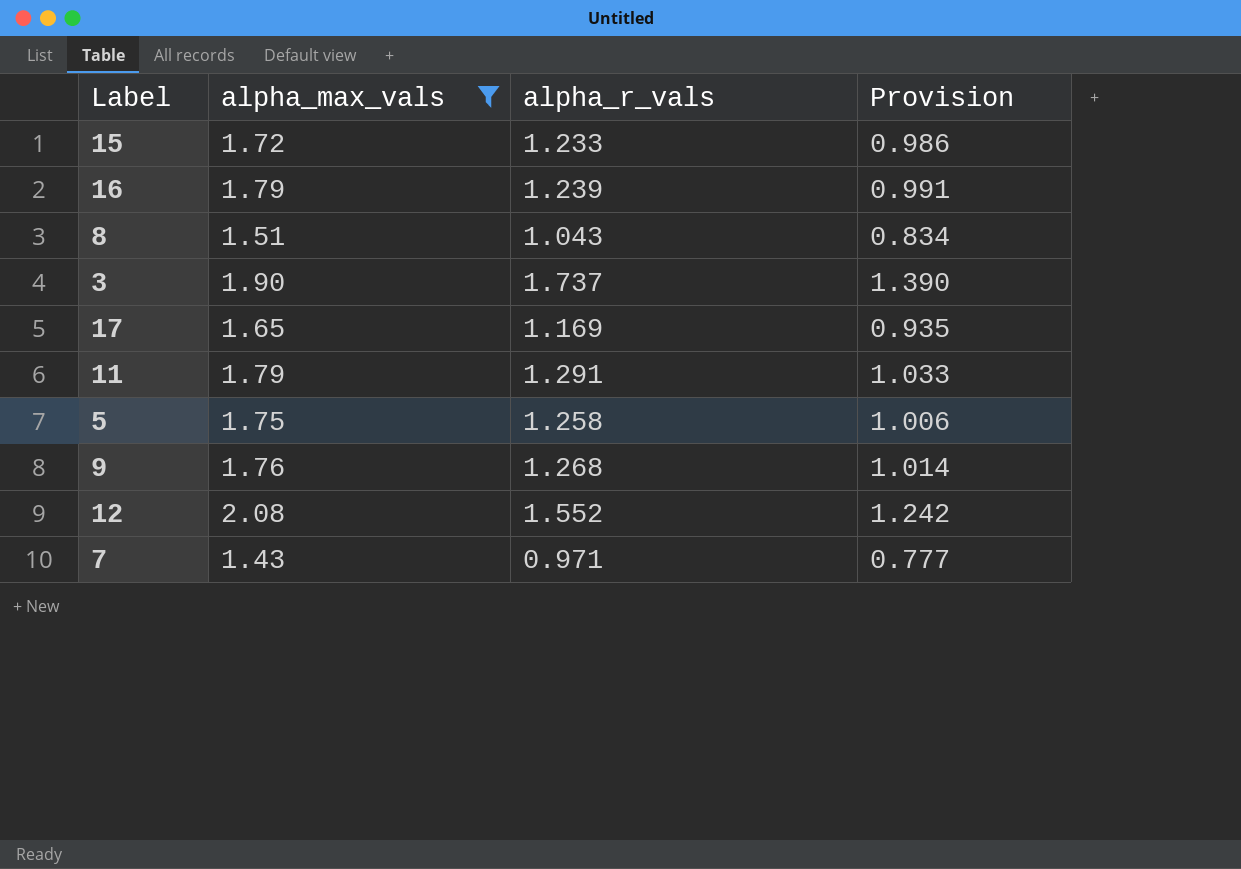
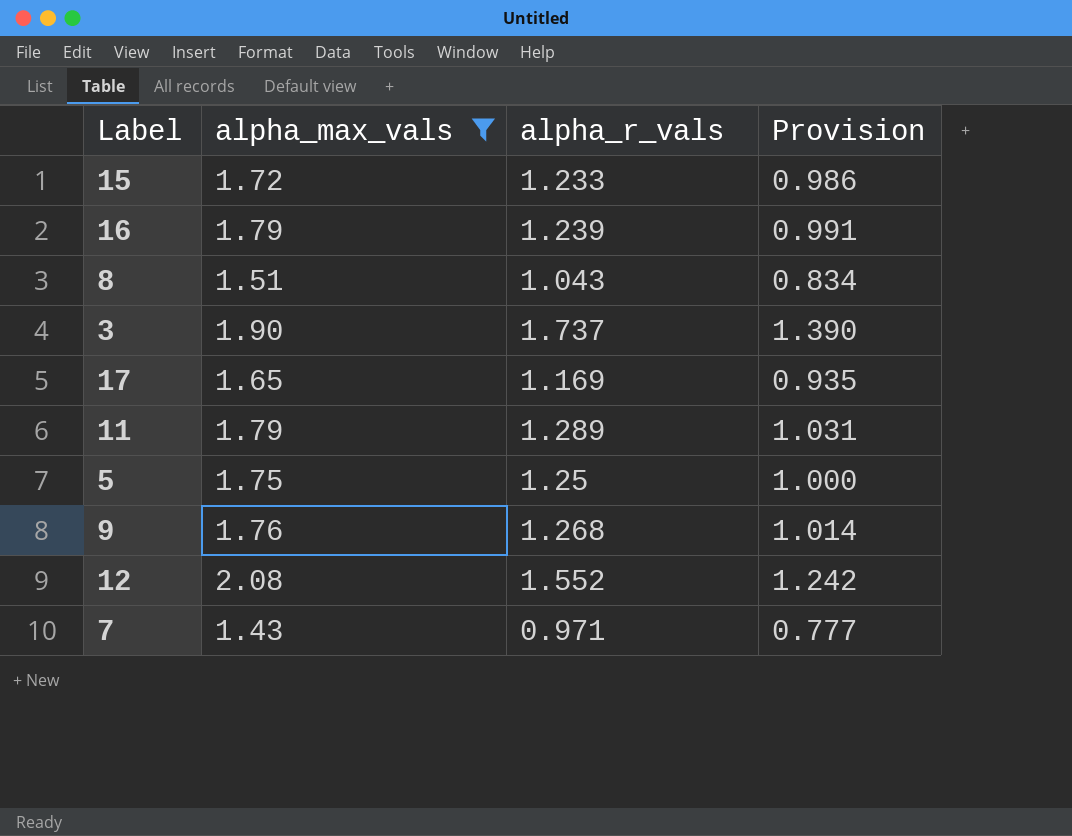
11 | alpha_r_vals: 1.291 -> 1.289
11 | Provision: 1.033 -> 1.031
5 | alpha_r_vals: 1.258 -> 1.25
5 | Provision: 1.006 -> 1.000

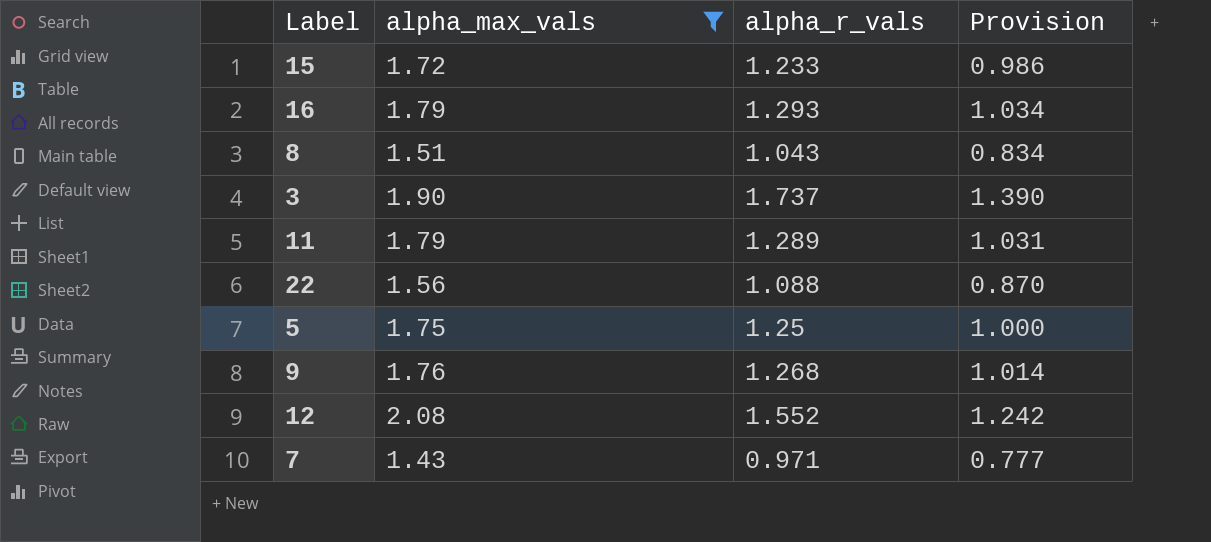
row 17: 1.65 | 1.169 | 0.935 -> none
16 | alpha_r_vals: 1.239 -> 1.293
16 | Provision: 0.991 -> 1.034
row 22: none -> 1.56 | 1.088 | 0.870

